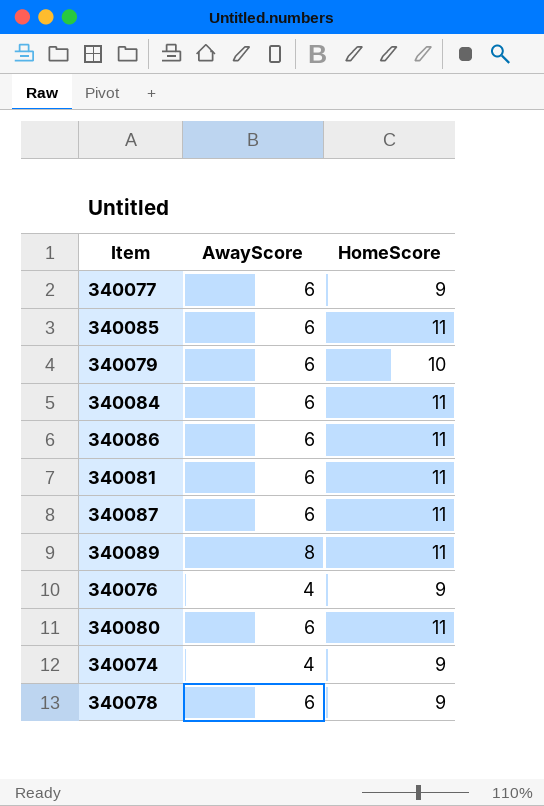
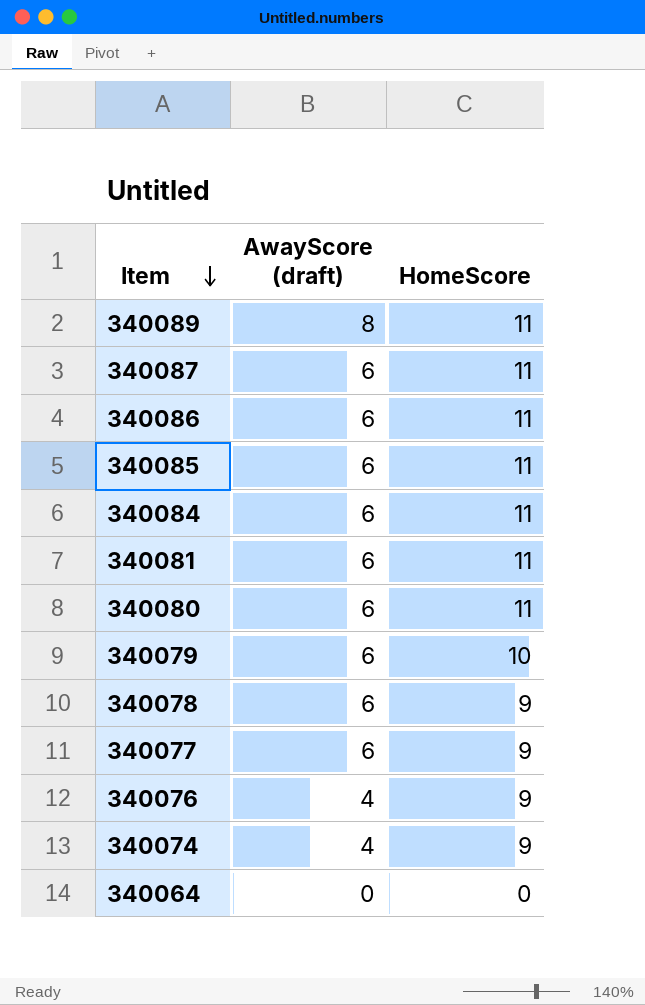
row order: none -> Item descending
column name: AwayScore -> AwayScore (draft)
row 340064: none -> 0 | 0

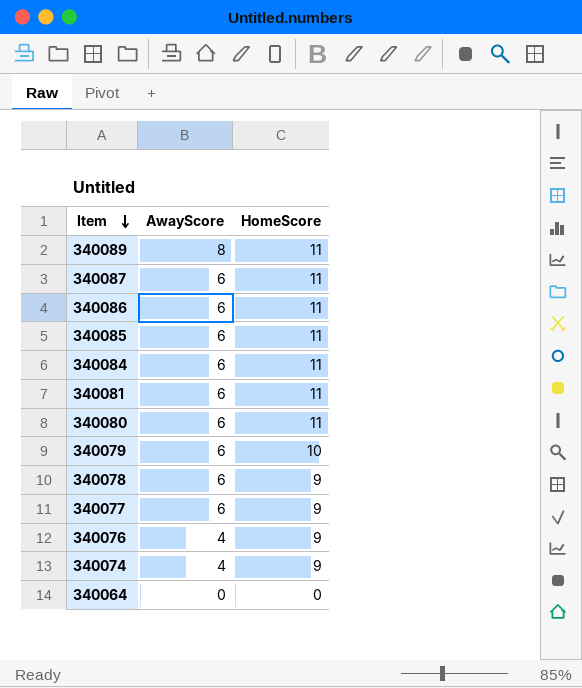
column name: AwayScore (draft) -> AwayScore

